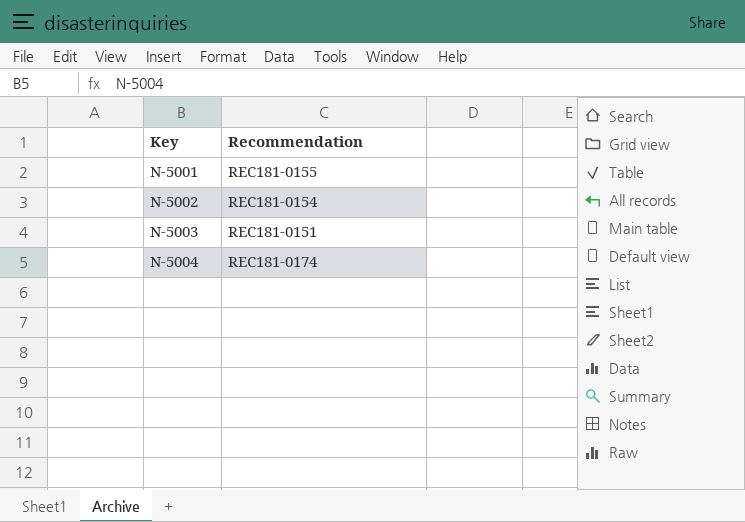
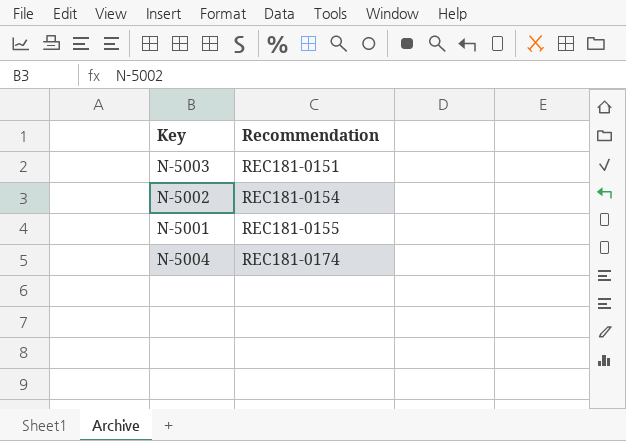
row order: Key ascending -> Recommendation ascending

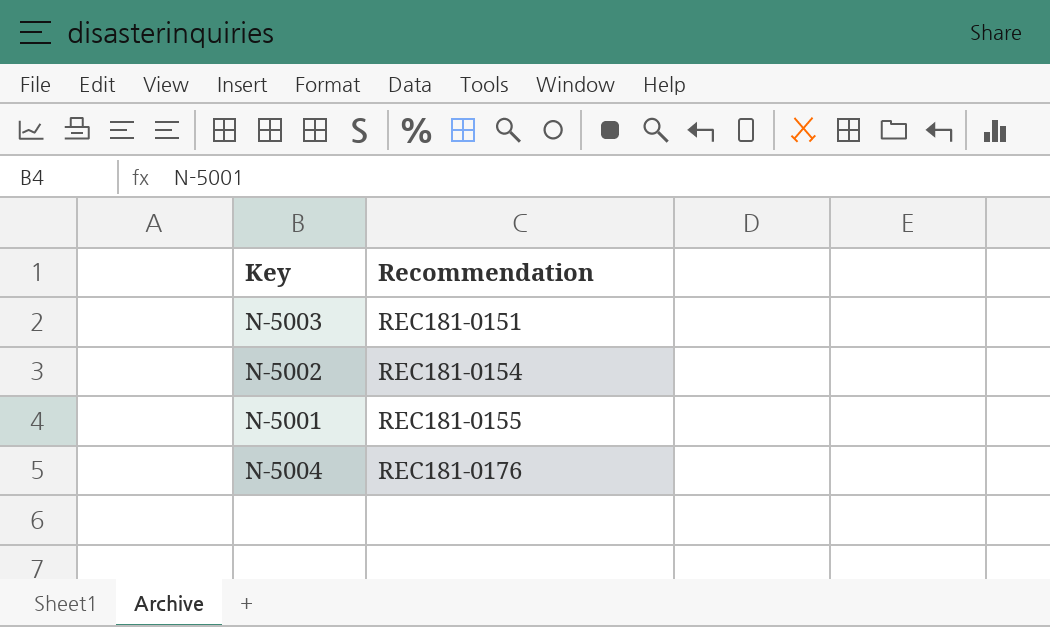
N-5004 | Recommendation: REC181-0174 -> REC181-0176

